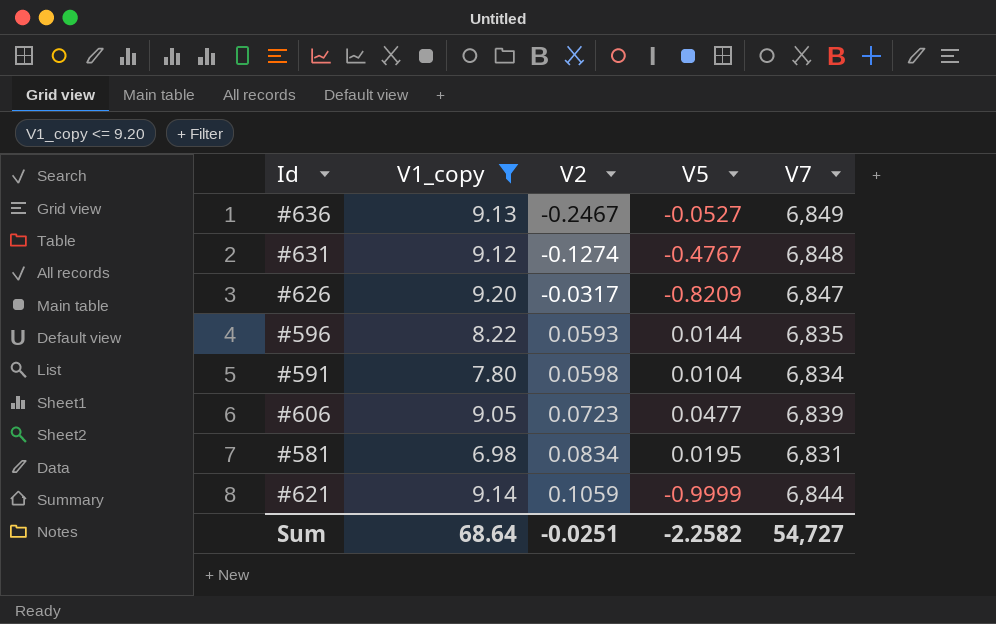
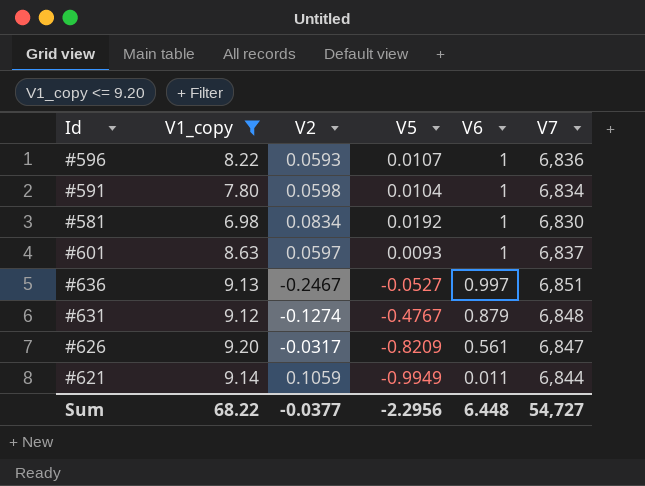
row order: V2 ascending -> V6 descending
column V6 | position: none -> 5
row #606: 9.05 | 0.0723 | 0.0477 | 6,839 -> none
#596 | V5: 0.0144 -> 0.0107
#596 | V7: 6,835 -> 6,836
#581 | V5: 0.0195 -> 0.0192
#581 | V7: 6,831 -> 6,830
row #601: none -> 8.63 | 0.0597 | 0.0093 | 1 | 6,837
#636 | V7: 6,849 -> 6,851
#621 | V5: -0.9999 -> -0.9949
Sum | V1_copy: 68.64 -> 68.22
Sum | V2: -0.0251 -> -0.0377
Sum | V5: -2.2582 -> -2.2956

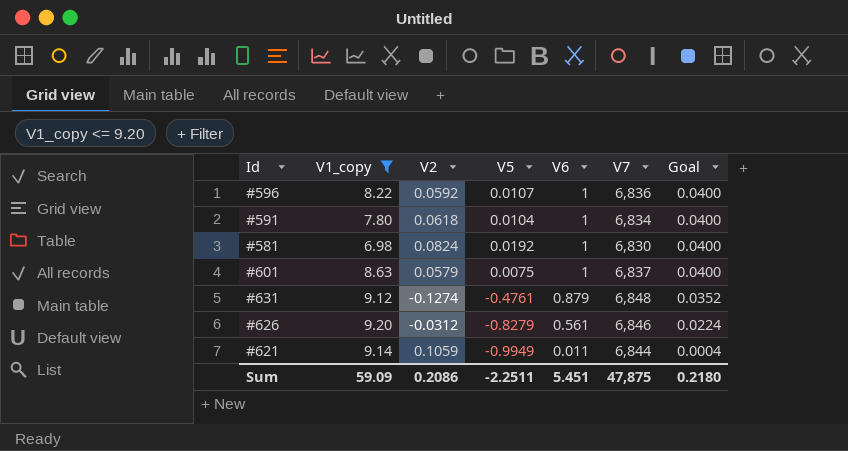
column Goal | formula: none -> [V6] * 0.04
row #636: 9.13 | -0.2467 | -0.0527 | 0.997 | 6,851 -> none
#596 | V2: 0.0593 -> 0.0592
#591 | V2: 0.0598 -> 0.0618
#581 | V2: 0.0834 -> 0.0824
#601 | V2: 0.0597 -> 0.0579
#601 | V5: 0.0093 -> 0.0075
#631 | V5: -0.4767 -> -0.4761
#626 | V2: -0.0317 -> -0.0312
#626 | V5: -0.8209 -> -0.8279
#626 | V7: 6,847 -> 6,846
Sum | V1_copy: 68.22 -> 59.09
Sum | V2: -0.0377 -> 0.2086
Sum | V5: -2.2956 -> -2.2511
Sum | V6: 6.448 -> 5.451
Sum | V7: 54,727 -> 47,875

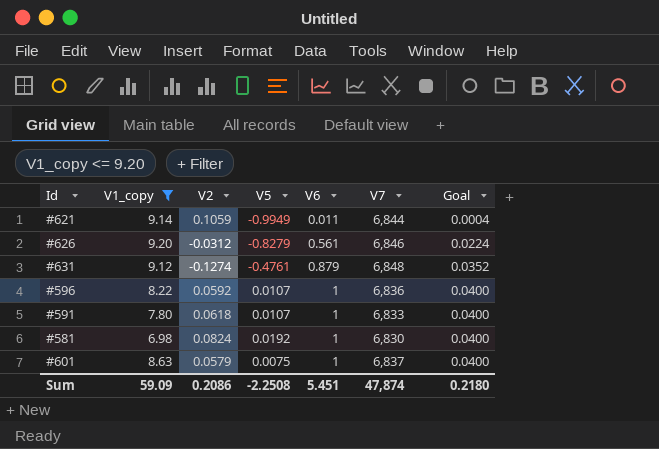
row order: V6 descending -> V6 ascending
#591 | V5: 0.0104 -> 0.0107
#591 | V7: 6,834 -> 6,833
Sum | V5: -2.2511 -> -2.2508
Sum | V7: 47,875 -> 47,874

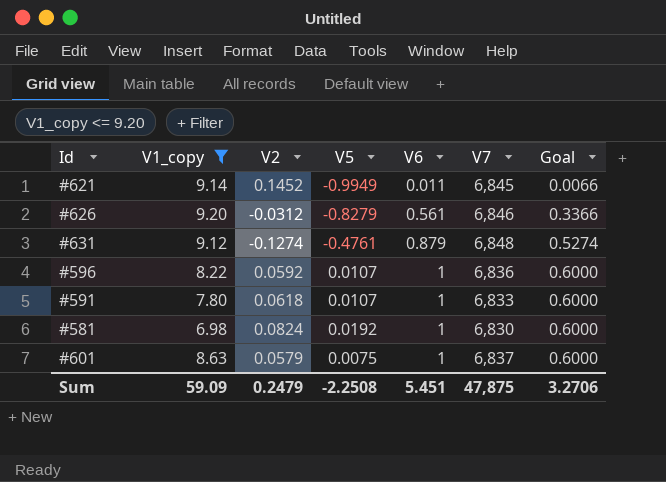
column Goal | formula: [V6] * 0.04 -> [V6] * 0.6
#621 | V2: 0.1059 -> 0.1452
#621 | V7: 6,844 -> 6,845
Sum | V2: 0.2086 -> 0.2479
Sum | V7: 47,874 -> 47,875
Sum | Goal: 0.2180 -> 3.2706

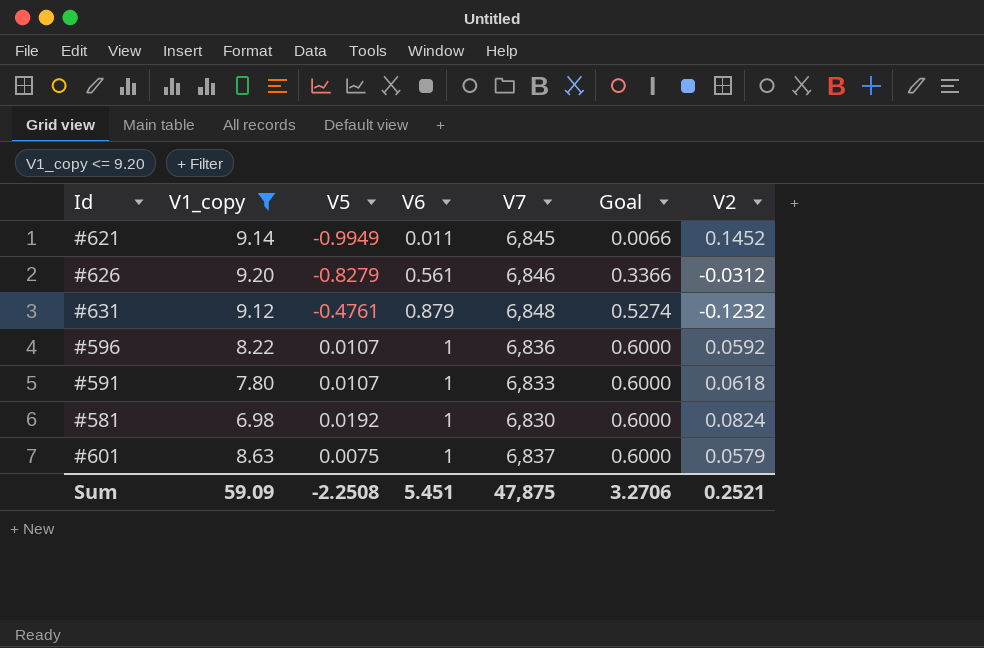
column V2 | position: 3 -> 7
#631 | V2: -0.1274 -> -0.1232
Sum | V2: 0.2479 -> 0.2521

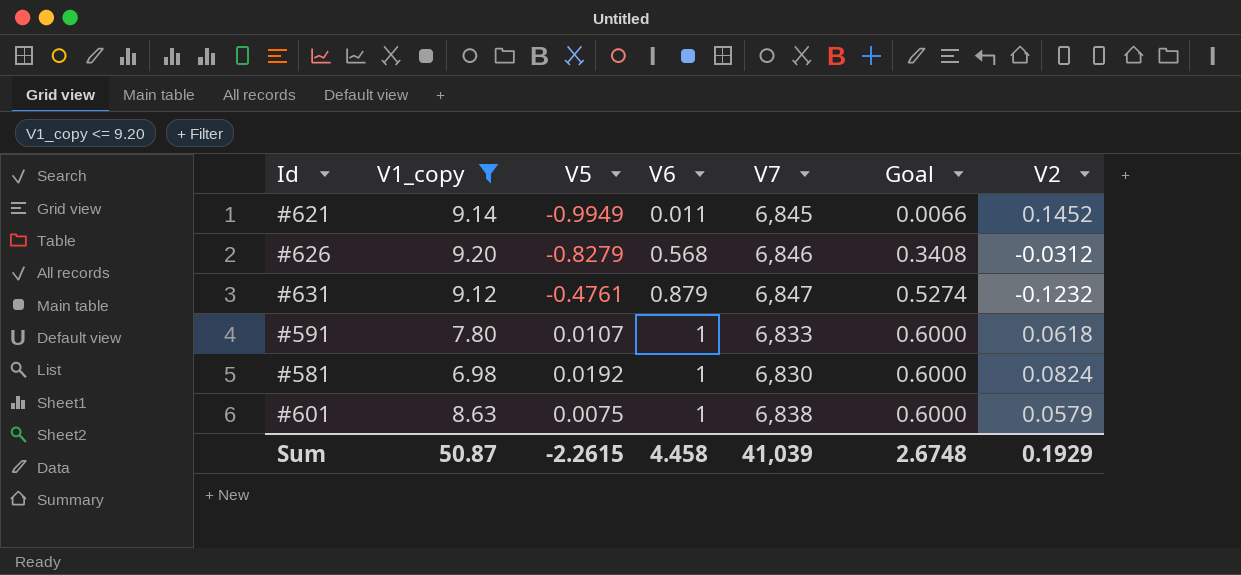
row #596: 8.22 | 0.0107 | 1 | 6,836 | 0.6000 | 0.0592 -> none
#626 | V6: 0.561 -> 0.568
#626 | Goal: 0.3366 -> 0.3408
#631 | V7: 6,848 -> 6,847
#601 | V7: 6,837 -> 6,838
Sum | V1_copy: 59.09 -> 50.87
Sum | V5: -2.2508 -> -2.2615
Sum | V6: 5.451 -> 4.458
Sum | V7: 47,875 -> 41,039
Sum | Goal: 3.2706 -> 2.6748
Sum | V2: 0.2521 -> 0.1929

